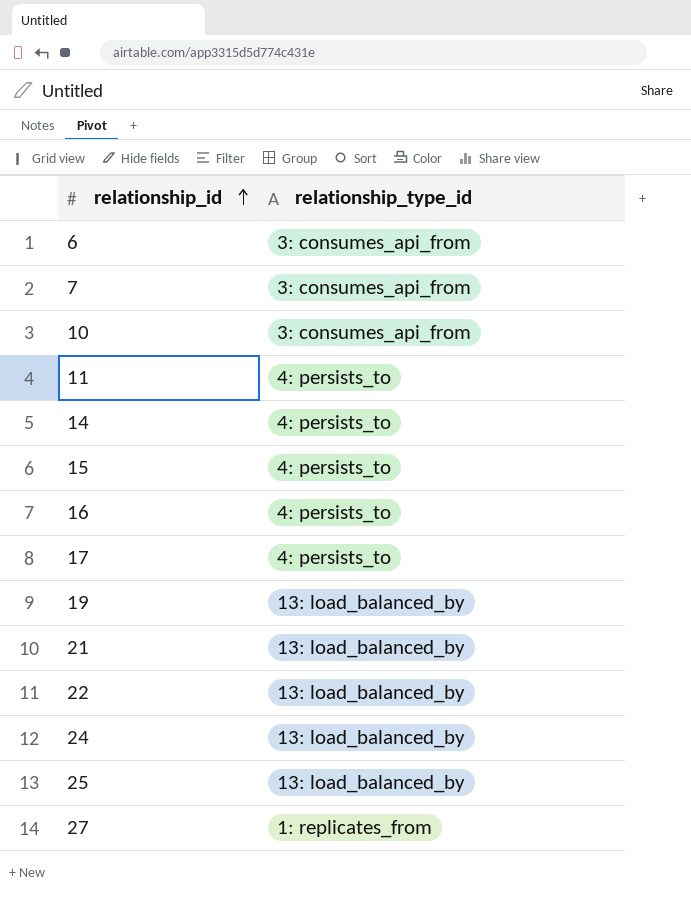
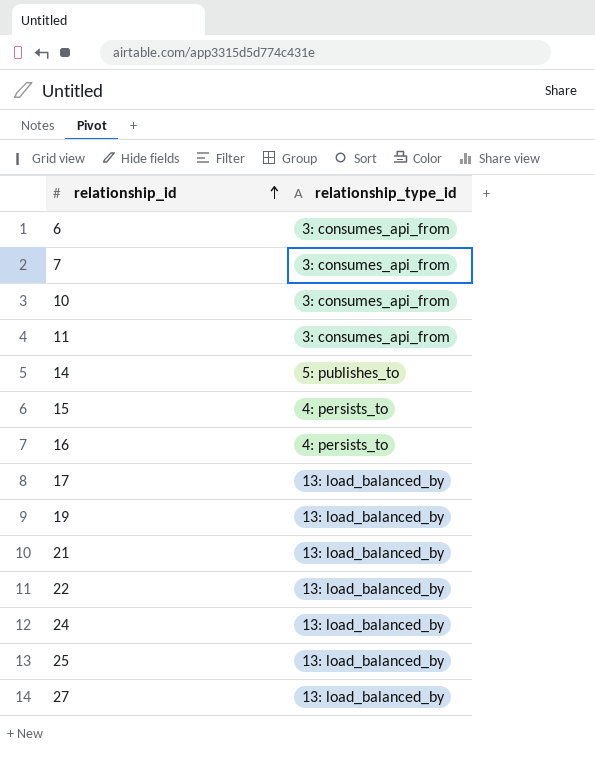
11 | relationship_type_id: 4: persists_to -> 3: consumes_api_from
14 | relationship_type_id: 4: persists_to -> 5: publishes_to
17 | relationship_type_id: 4: persists_to -> 13: load_balanced_by
27 | relationship_type_id: 1: replicates_from -> 13: load_balanced_by

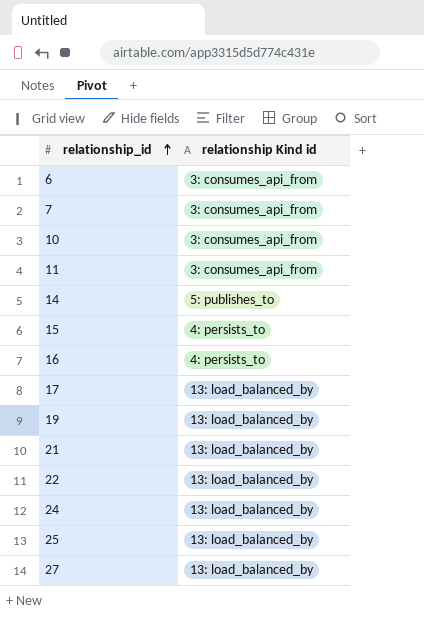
column name: relationship_type_id -> relationship Kind id

